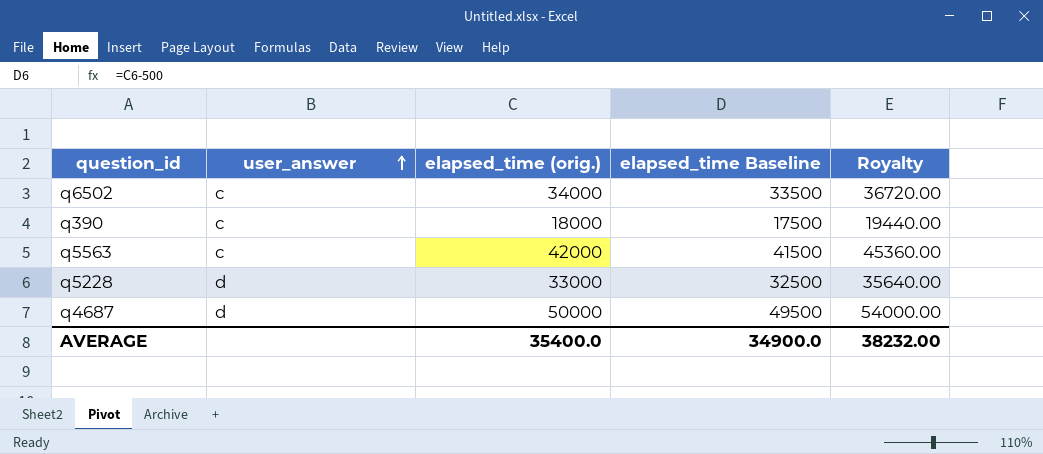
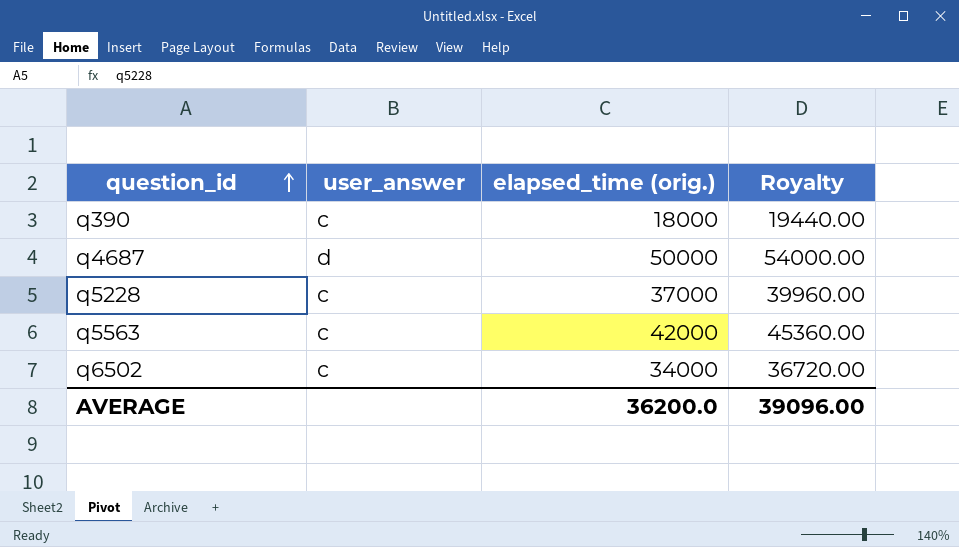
row order: user_answer ascending -> question_id ascending
column elapsed_time Baseline | formula: [elapsed_time (orig.)] - 500 -> none
q5228 | user_answer: d -> c
q5228 | elapsed_time (orig.): 33000 -> 37000
q5228 | Royalty: 35640.00 -> 39960.00
AVERAGE | elapsed_time (orig.): 35400.0 -> 36200.0
AVERAGE | Royalty: 38232.00 -> 39096.00

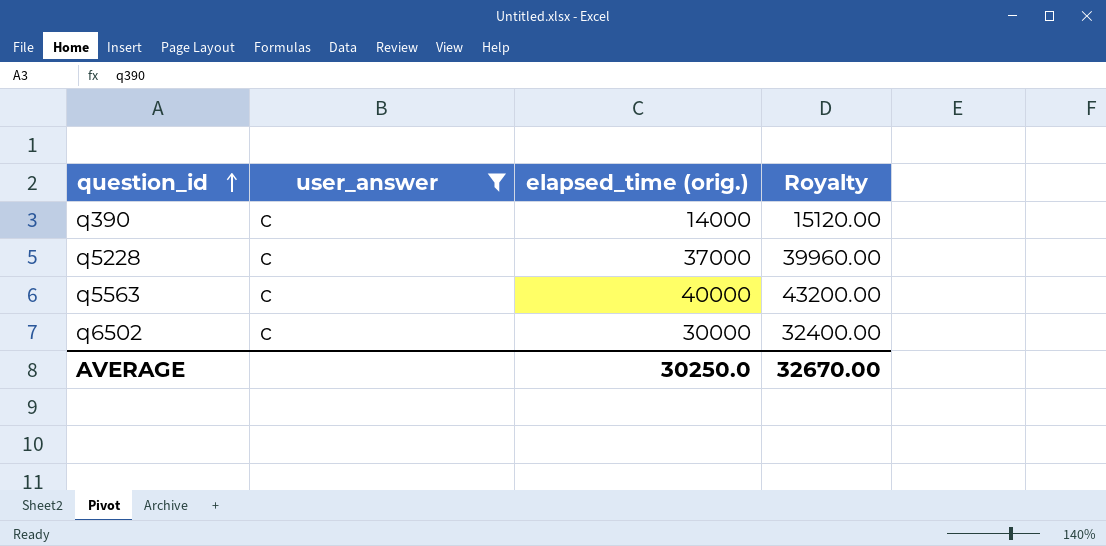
filter: none -> user_answer = c
q390 | elapsed_time (orig.): 18000 -> 14000
q390 | Royalty: 19440.00 -> 15120.00
q5563 | elapsed_time (orig.): 42000 -> 40000
q5563 | Royalty: 45360.00 -> 43200.00
q6502 | elapsed_time (orig.): 34000 -> 30000
q6502 | Royalty: 36720.00 -> 32400.00
AVERAGE | elapsed_time (orig.): 36200.0 -> 30250.0
AVERAGE | Royalty: 39096.00 -> 32670.00

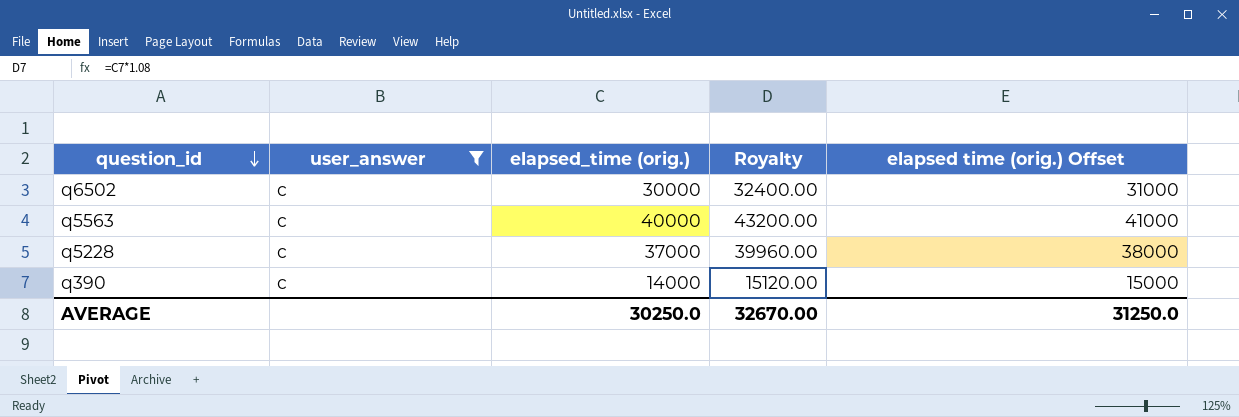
row order: question_id ascending -> question_id descending
column elapsed time (orig.) Offset | formula: none -> [elapsed_time (orig.)] + 1000

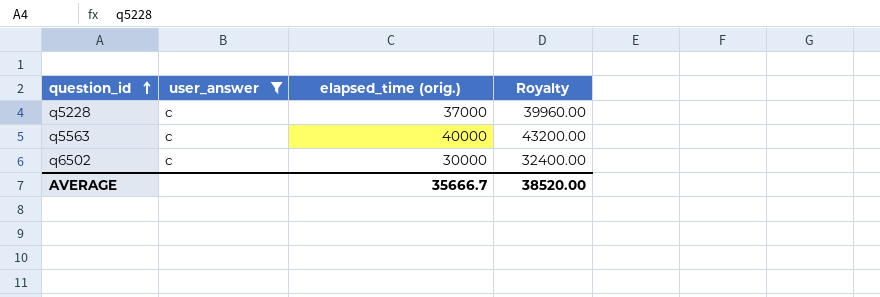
row order: question_id descending -> question_id ascending
column elapsed time (orig.) Offset | formula: [elapsed_time (orig.)] + 1000 -> none
row q390: c | 14000 | 15120.00 | 15000 -> none
AVERAGE | elapsed_time (orig.): 30250.0 -> 35666.7
AVERAGE | Royalty: 32670.00 -> 38520.00

